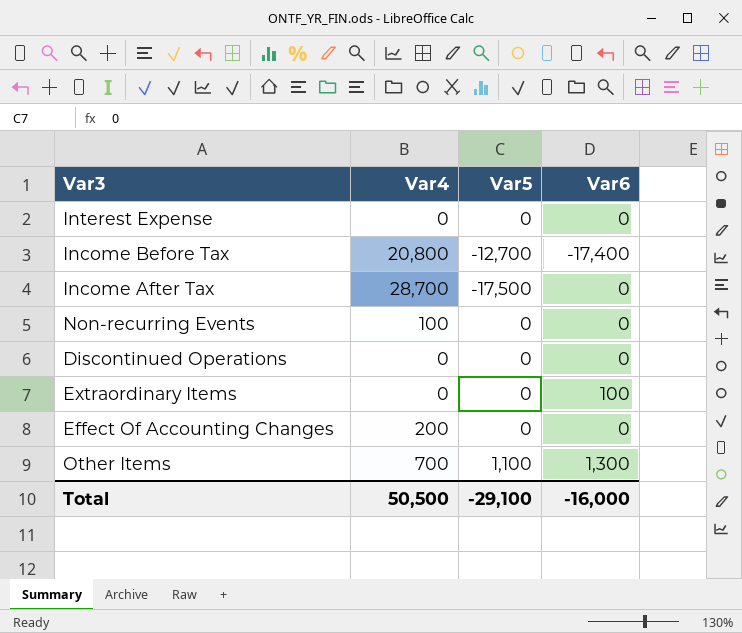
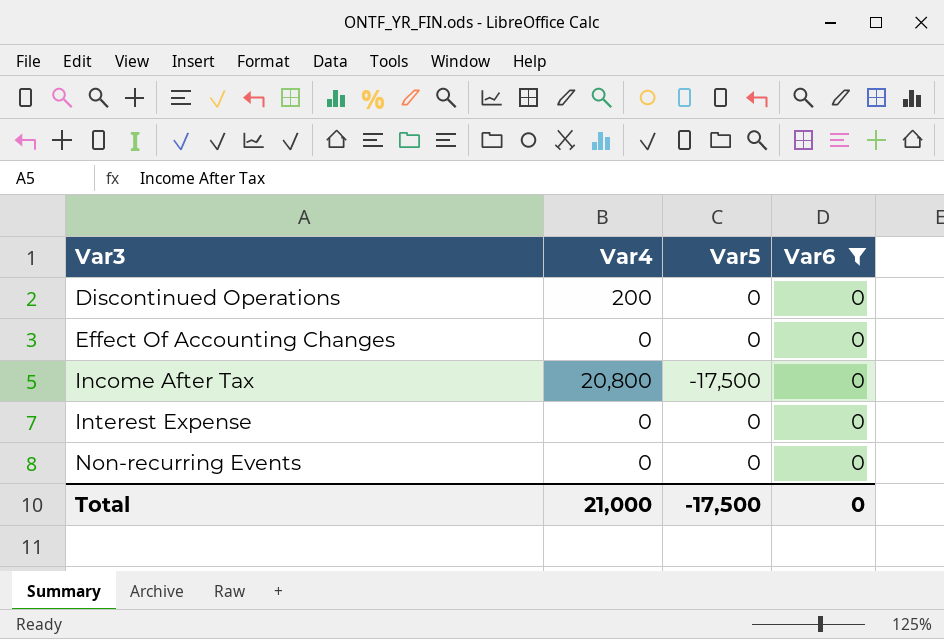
filter: none -> Var6 = 0
row order: none -> Var3 ascending
Discontinued Operations | Var4: 0 -> 200
Effect Of Accounting Changes | Var4: 200 -> 0
Income After Tax | Var4: 28,700 -> 20,800
Non-recurring Events | Var4: 100 -> 0
Total | Var4: 50,500 -> 21,000
Total | Var5: -29,100 -> -17,500
Total | Var6: -16,000 -> 0

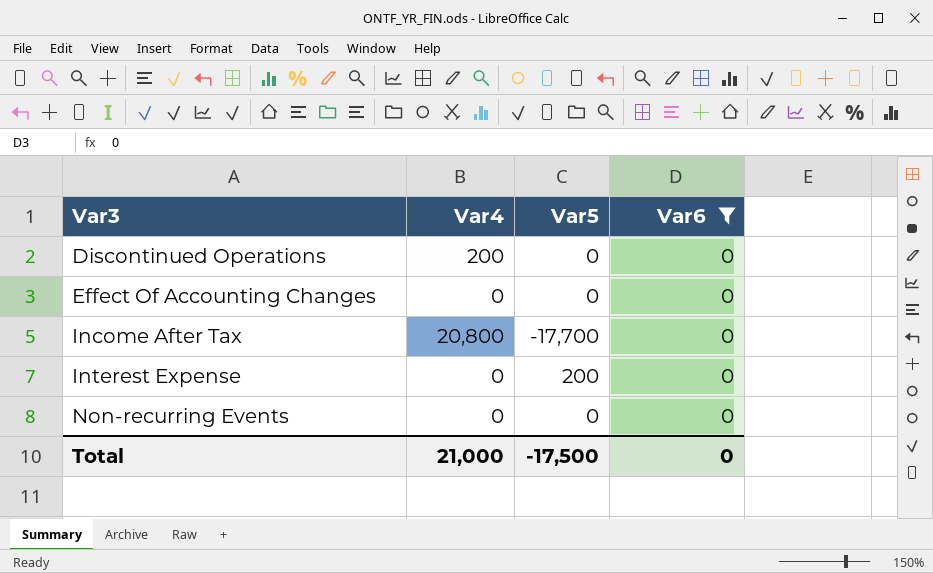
Income After Tax | Var5: -17,500 -> -17,700
Interest Expense | Var5: 0 -> 200

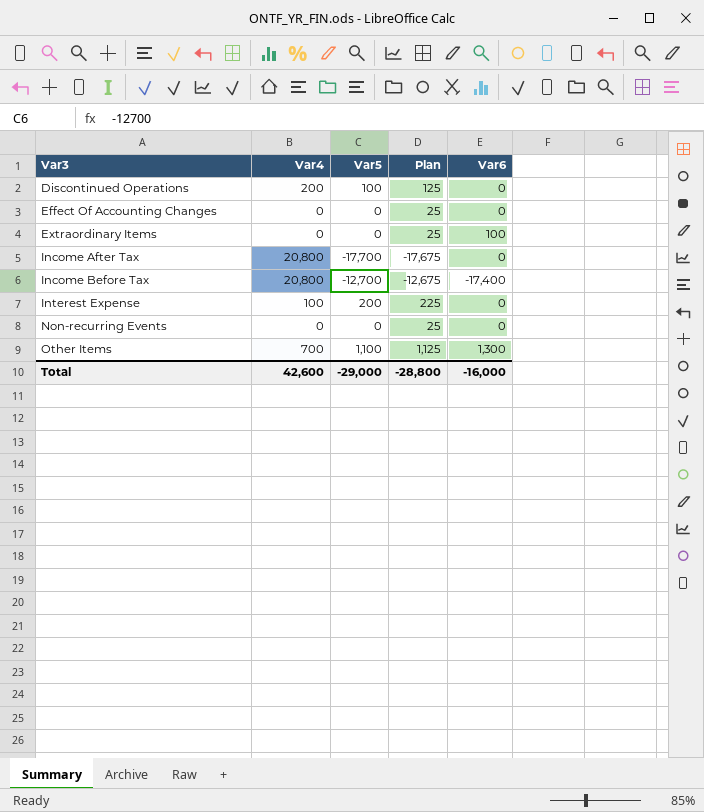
filter: Var6 = 0 -> none
column Plan | formula: none -> [Var5] + 25
Discontinued Operations | Var5: 0 -> 100
Interest Expense | Var4: 0 -> 100
Total | Var4: 21,000 -> 42,600
Total | Var5: -17,500 -> -29,000
Total | Var6: 0 -> -16,000

